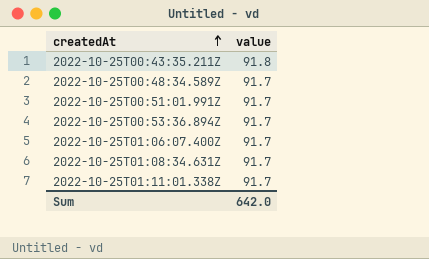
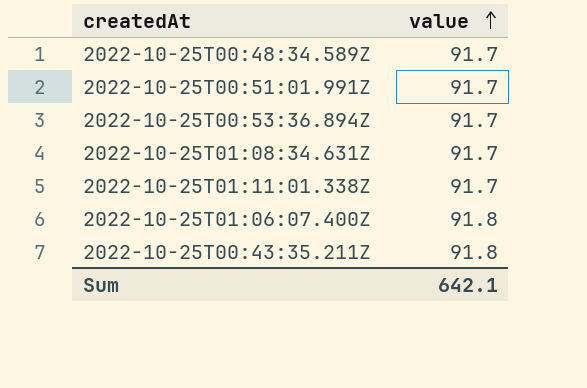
row order: createdAt ascending -> value ascending
2022-10-25T01:06:07.400Z | value: 91.7 -> 91.8
Sum | value: 642.0 -> 642.1

